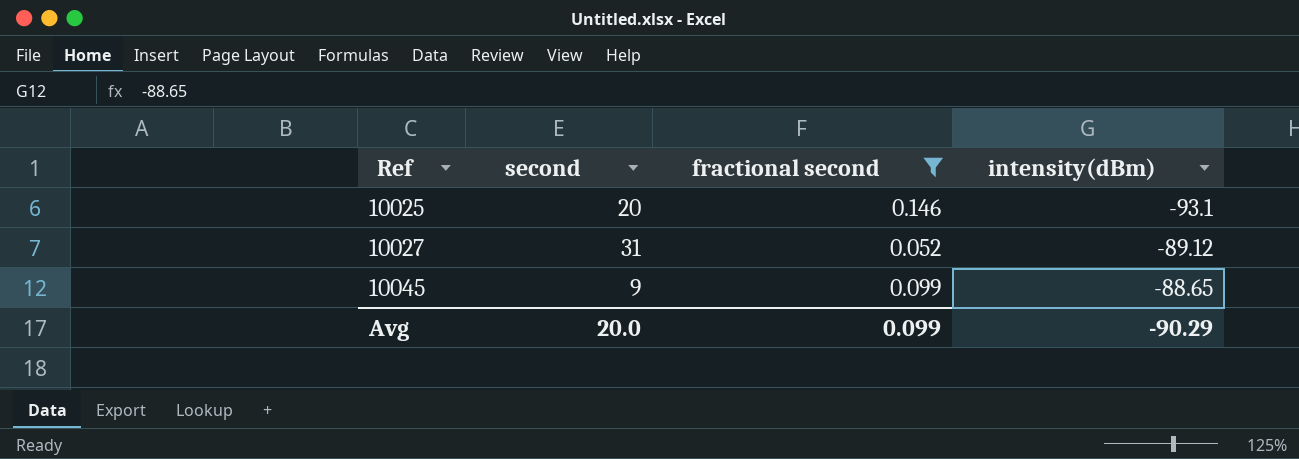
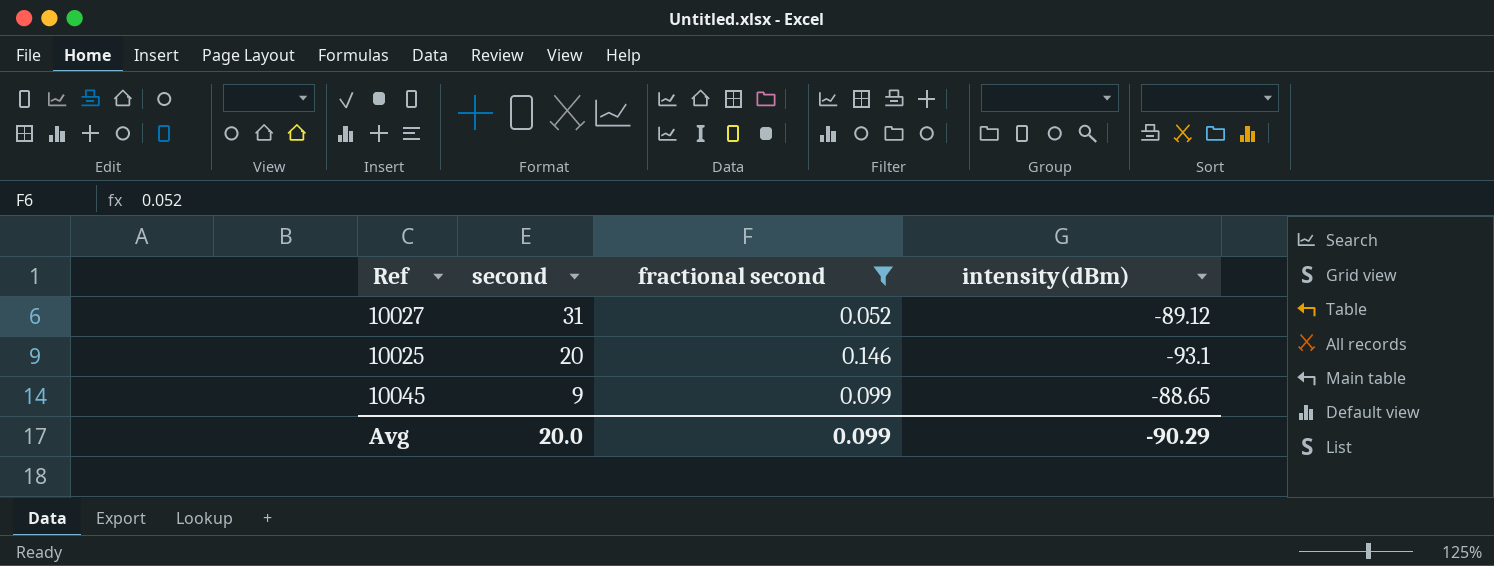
row order: Ref ascending -> second descending

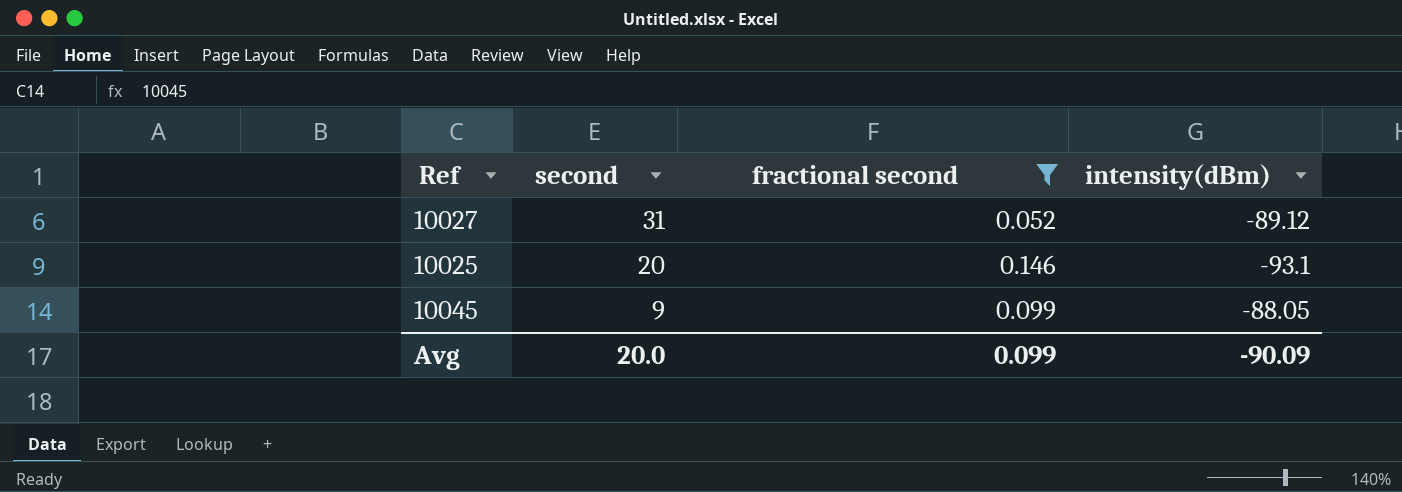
10045 | intensity(dBm): -88.65 -> -88.05
Avg | intensity(dBm): -90.29 -> -90.09

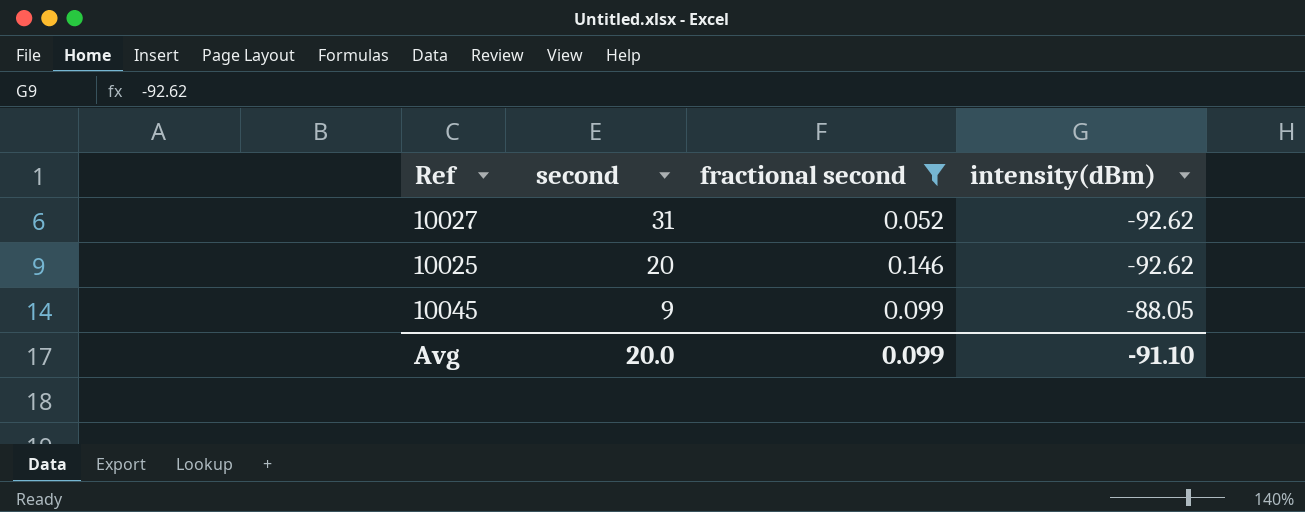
10027 | intensity(dBm): -89.12 -> -92.62
10025 | intensity(dBm): -93.1 -> -92.62
Avg | intensity(dBm): -90.09 -> -91.10

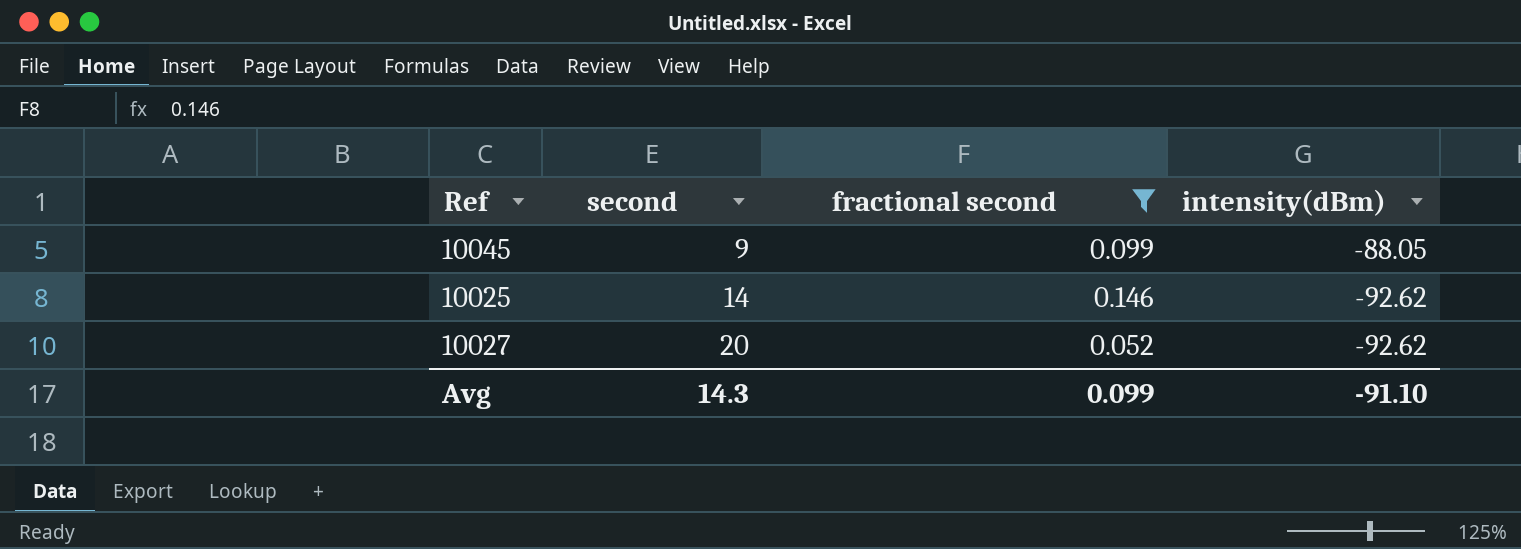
row order: second descending -> second ascending
10025 | second: 20 -> 14
10027 | second: 31 -> 20
Avg | second: 20.0 -> 14.3

